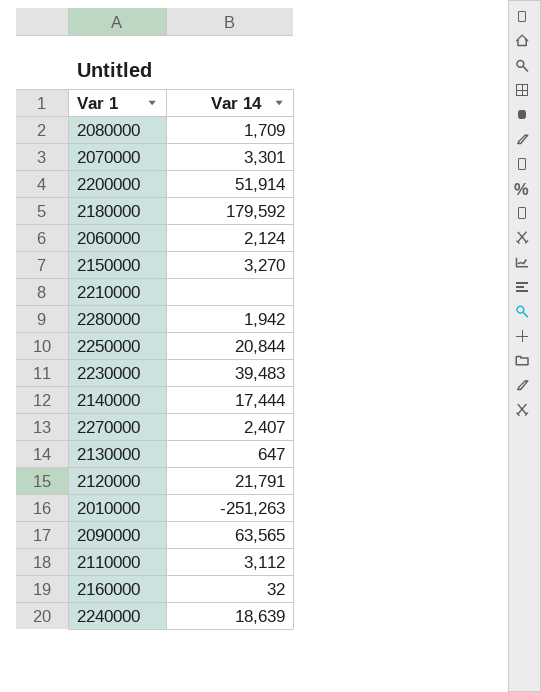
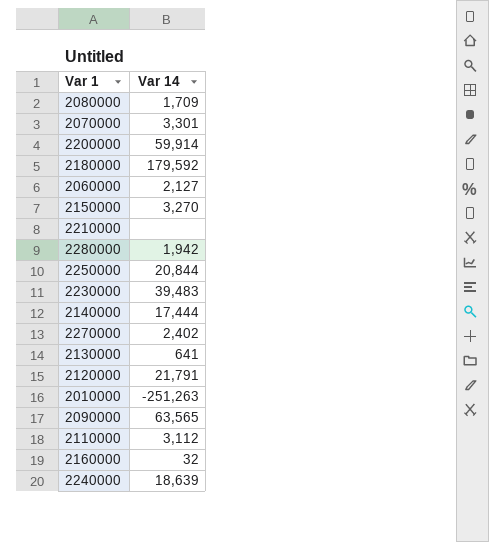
2200000 | Var 14: 51,914 -> 59,914
2060000 | Var 14: 2,124 -> 2,127
2270000 | Var 14: 2,407 -> 2,402
2130000 | Var 14: 647 -> 641

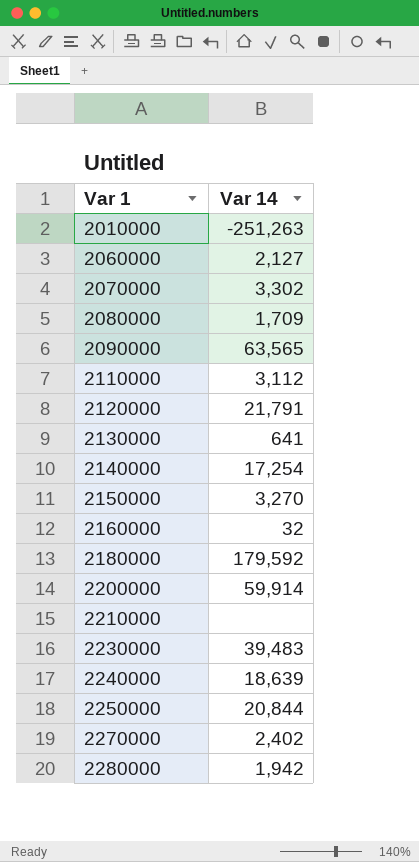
row order: none -> Var 1 ascending
2070000 | Var 14: 3,301 -> 3,302
2140000 | Var 14: 17,444 -> 17,254

